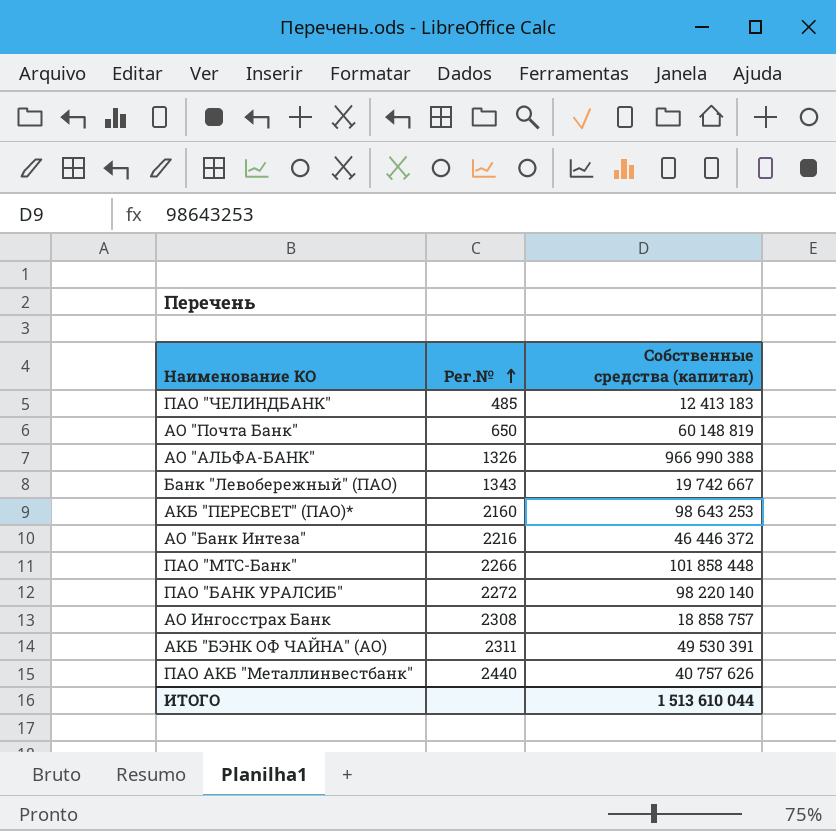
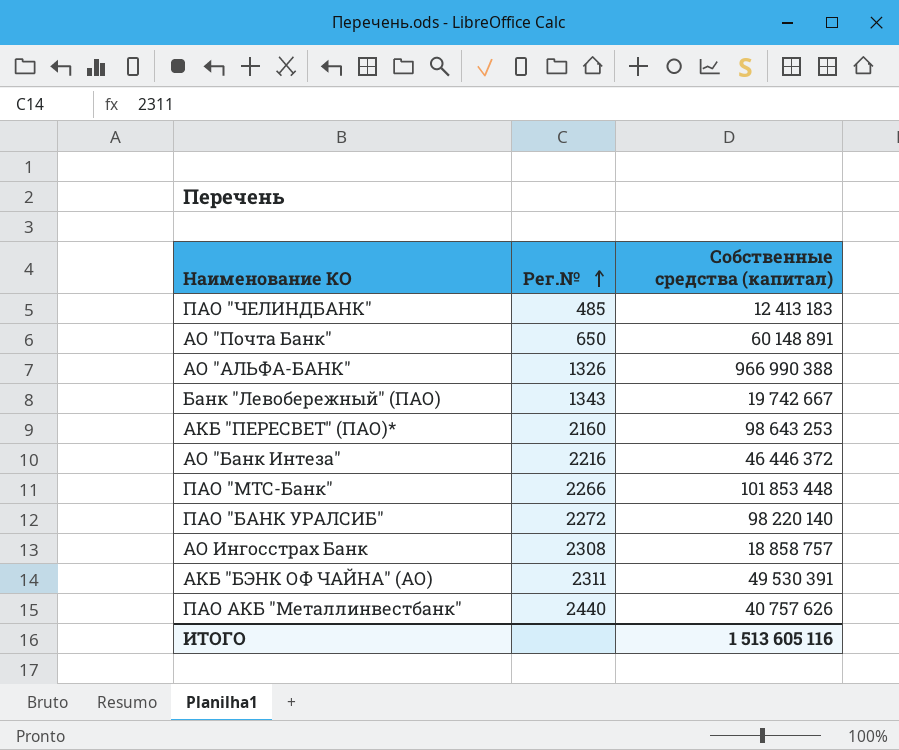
АО "Почта Банк" | Собственные средства (капитал): 60 148 819 -> 60 148 891
ПАО "МТС-Банк" | Собственные средства (капитал): 101 858 448 -> 101 853 448
ИТОГО | Собственные средства (капитал): 1 513 610 044 -> 1 513 605 116

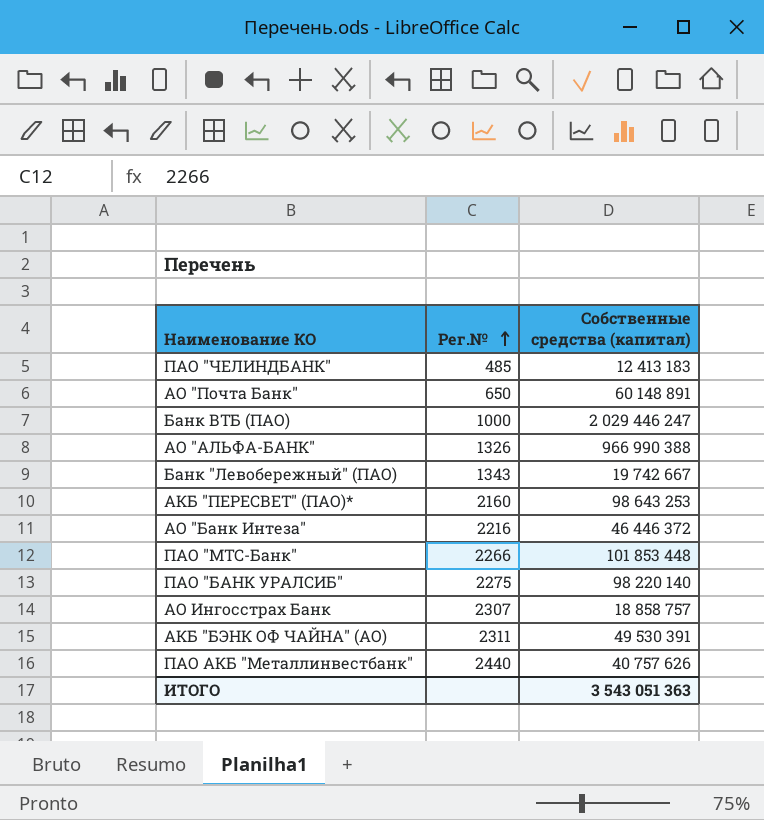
row Банк ВТБ (ПАО): none -> 1000 | 2 029 446 247
ПАО "БАНК УРАЛСИБ" | Рег.№: 2272 -> 2275
АО Ингосстрах Банк | Рег.№: 2308 -> 2307
ИТОГО | Собственные средства (капитал): 1 513 605 116 -> 3 543 051 363

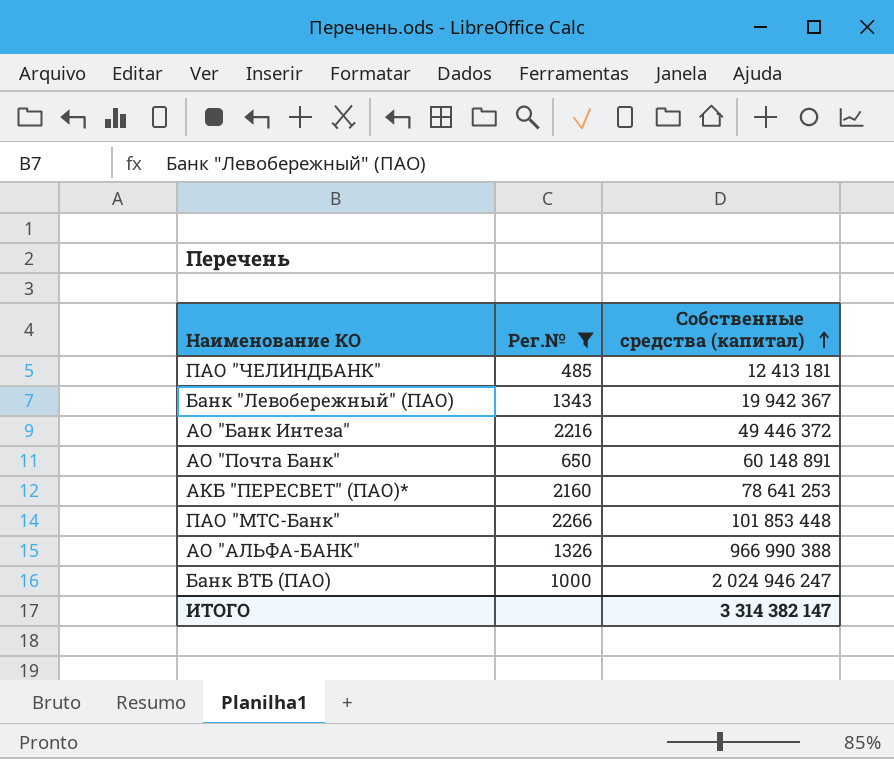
filter: none -> Рег.№ <= 2266
row order: Рег.№ ascending -> Собственные средства (капитал) ascending
ПАО "ЧЕЛИНДБАНК" | Собственные средства (капитал): 12 413 183 -> 12 413 181
Банк "Левобережный" (ПАО) | Собственные средства (капитал): 19 742 667 -> 19 942 367
АО "Банк Интеза" | Собственные средства (капитал): 46 446 372 -> 49 446 372
АКБ "ПЕРЕСВЕТ" (ПАО)* | Собственные средства (капитал): 98 643 253 -> 78 641 253
Банк ВТБ (ПАО) | Собственные средства (капитал): 2 029 446 247 -> 2 024 946 247
ИТОГО | Собственные средства (капитал): 3 543 051 363 -> 3 314 382 147

